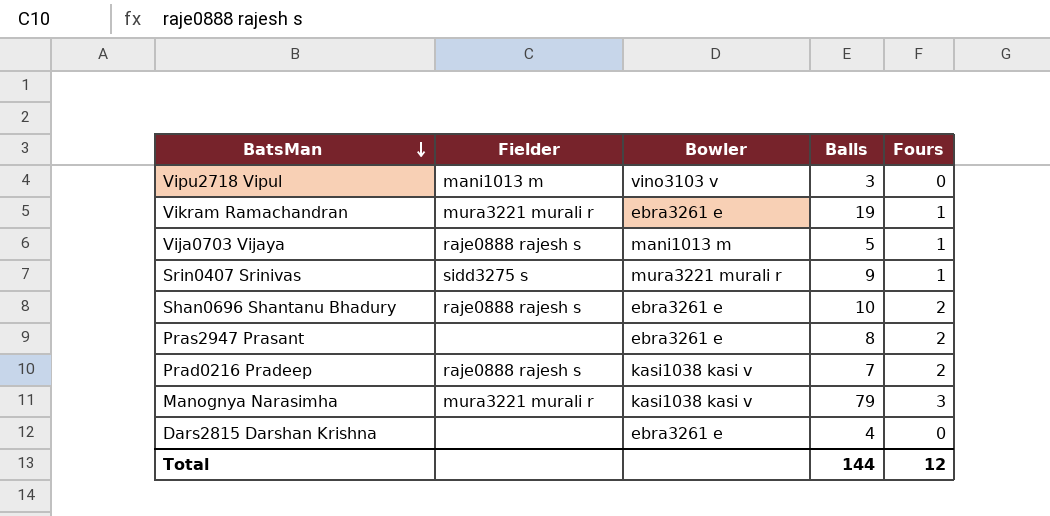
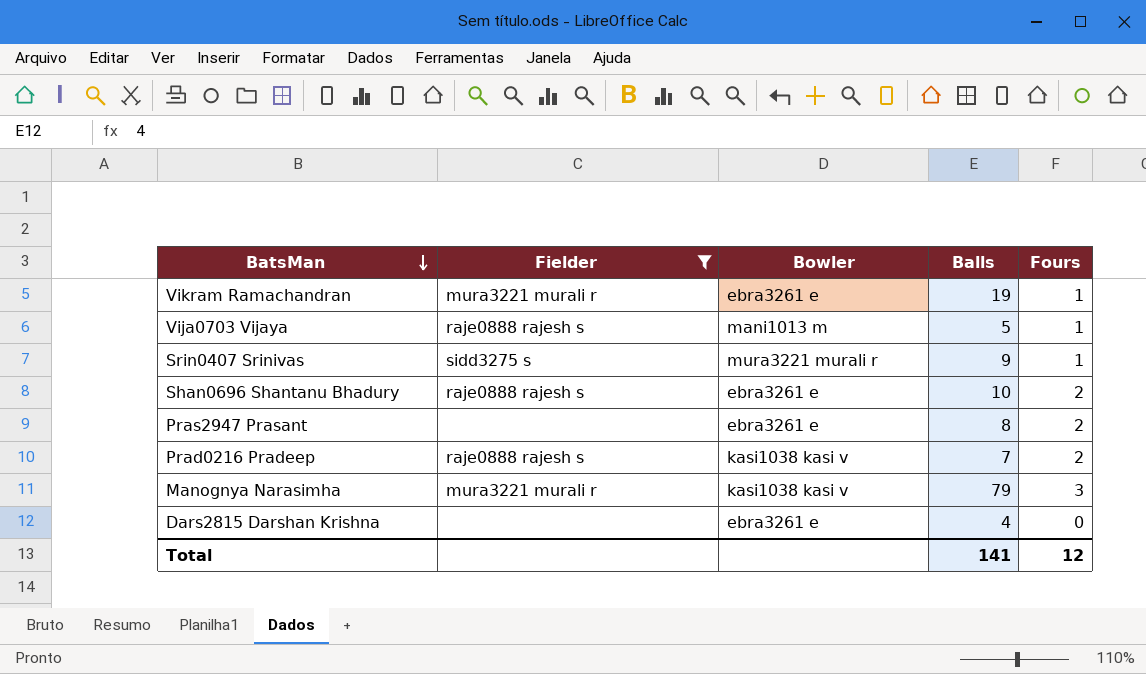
filter: none -> Fielder != mani1013 m
Total | Balls: 144 -> 141

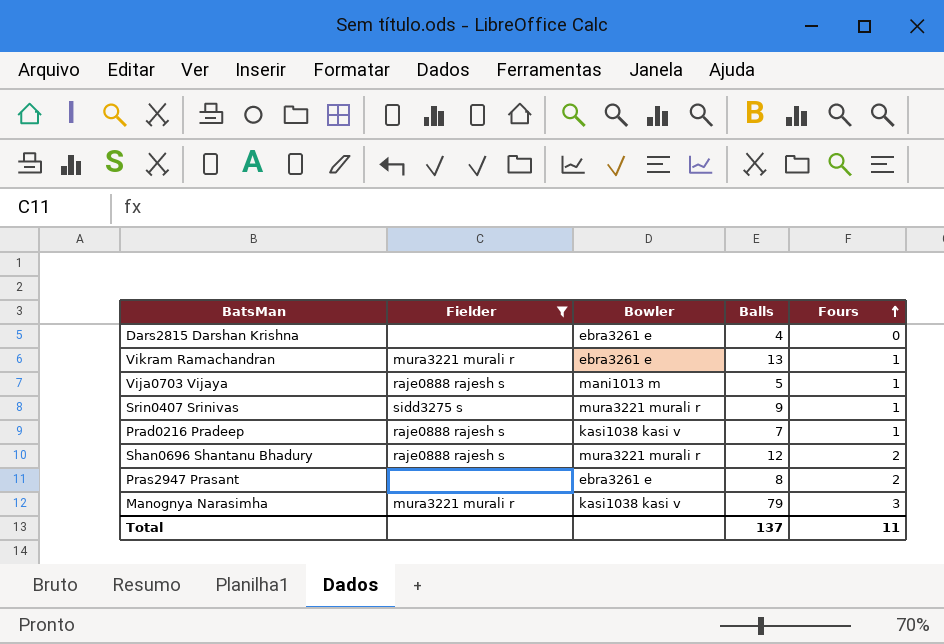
row order: BatsMan descending -> Fours ascending
Vikram Ramachandran | Balls: 19 -> 13
Prad0216 Pradeep | Fours: 2 -> 1
Shan0696 Shantanu Bhadury | Bowler: ebra3261 e -> mura3221 murali r
Shan0696 Shantanu Bhadury | Balls: 10 -> 12
Total | Balls: 141 -> 137
Total | Fours: 12 -> 11

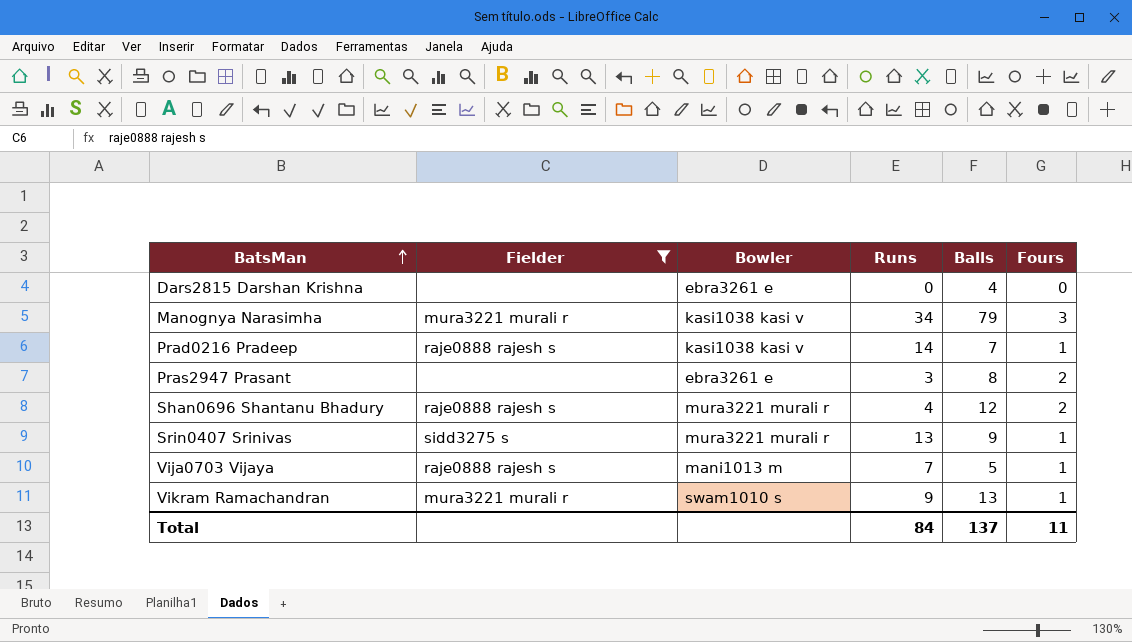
row order: Fours ascending -> BatsMan ascending
column Runs | position: none -> 4
Vikram Ramachandran | Bowler: ebra3261 e -> swam1010 s

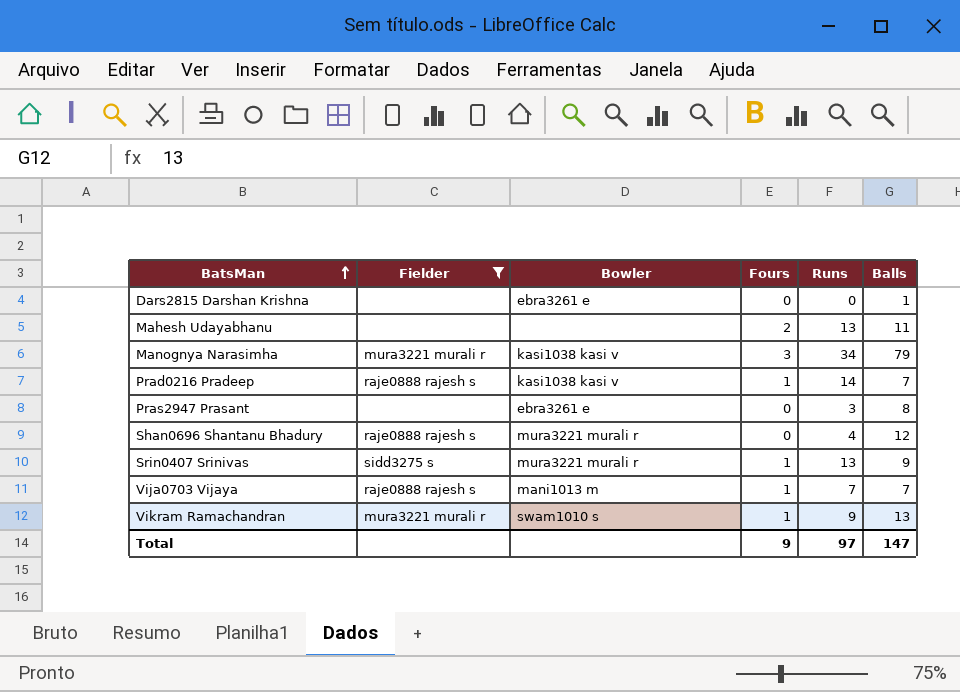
column Fours | position: 6 -> 4
Dars2815 Darshan Krishna | Balls: 4 -> 1
row Mahesh Udayabhanu: none -> none | none | 2 | 13 | 11
Pras2947 Prasant | Fours: 2 -> 0
Shan0696 Shantanu Bhadury | Fours: 2 -> 0
Vija0703 Vijaya | Balls: 5 -> 7
Total | Fours: 11 -> 9
Total | Runs: 84 -> 97
Total | Balls: 137 -> 147

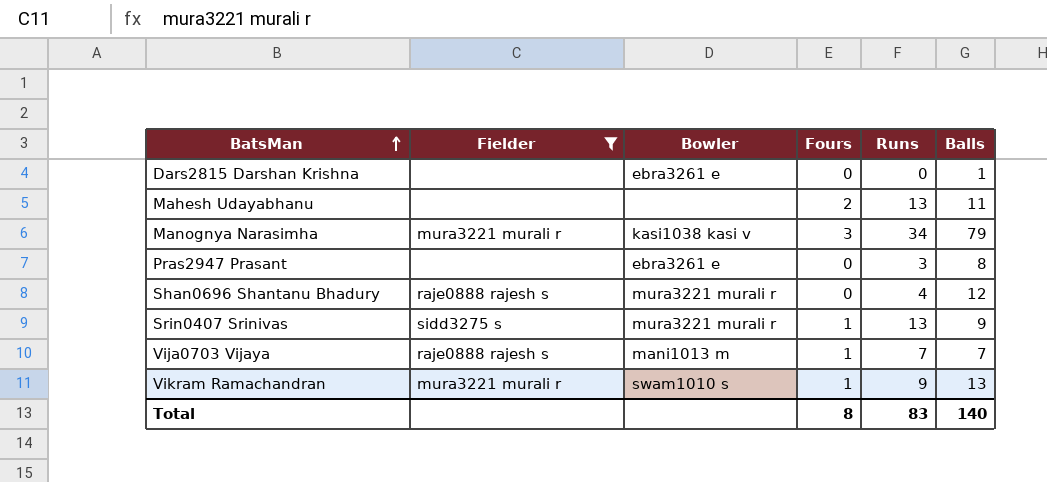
row Prad0216 Pradeep: raje0888 rajesh s | kasi1038 kasi v | 1 | 14 | 7 -> none
Total | Fours: 9 -> 8
Total | Runs: 97 -> 83
Total | Balls: 147 -> 140

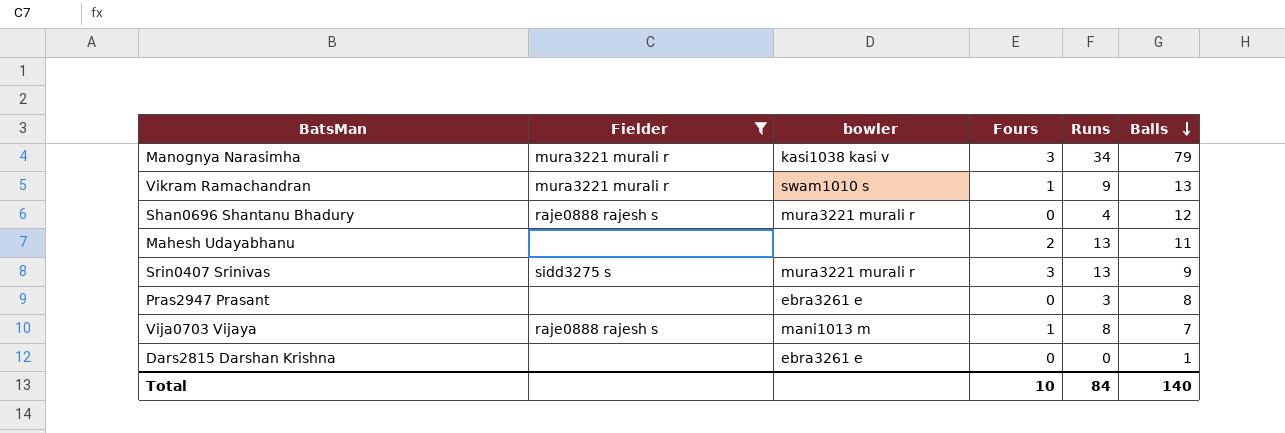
row order: BatsMan ascending -> Balls descending
column name: Bowler -> bowler
Srin0407 Srinivas | Fours: 1 -> 3
Vija0703 Vijaya | Runs: 7 -> 8
Total | Fours: 8 -> 10
Total | Runs: 83 -> 84

